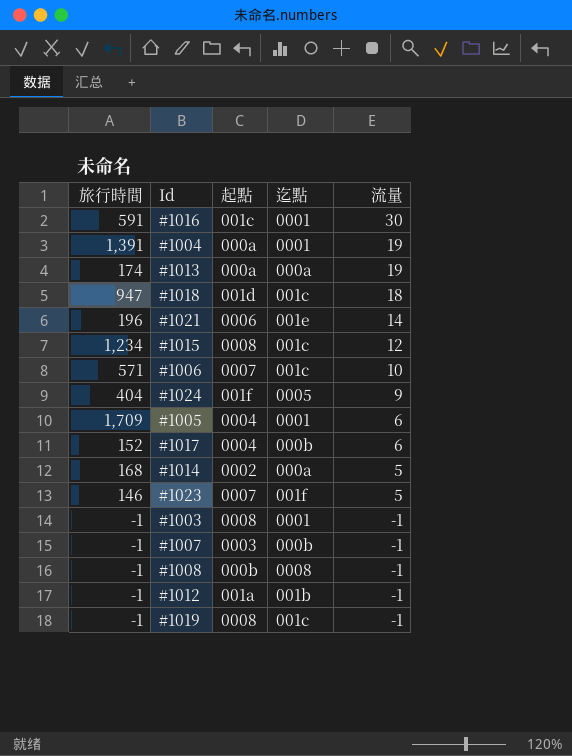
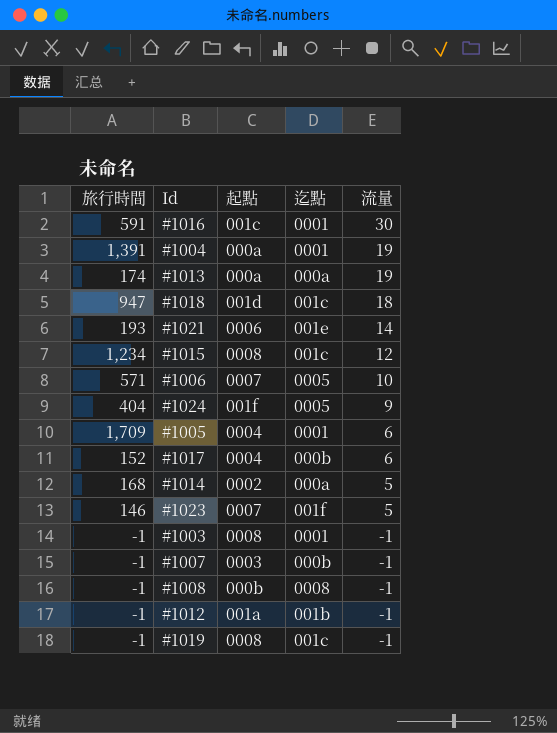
#1021 | 旅行時間: 196 -> 193
#1006 | 迄點: 001c -> 0005

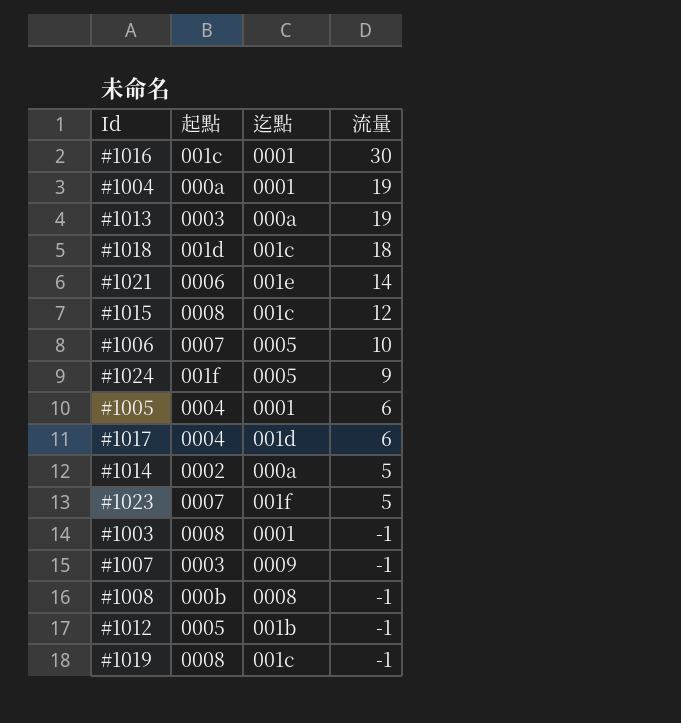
column 旅行時間 | position: 1 -> none
#1013 | 起點: 000a -> 0003
#1017 | 迄點: 000b -> 001d
#1007 | 迄點: 000b -> 0009
#1012 | 起點: 001a -> 0005

